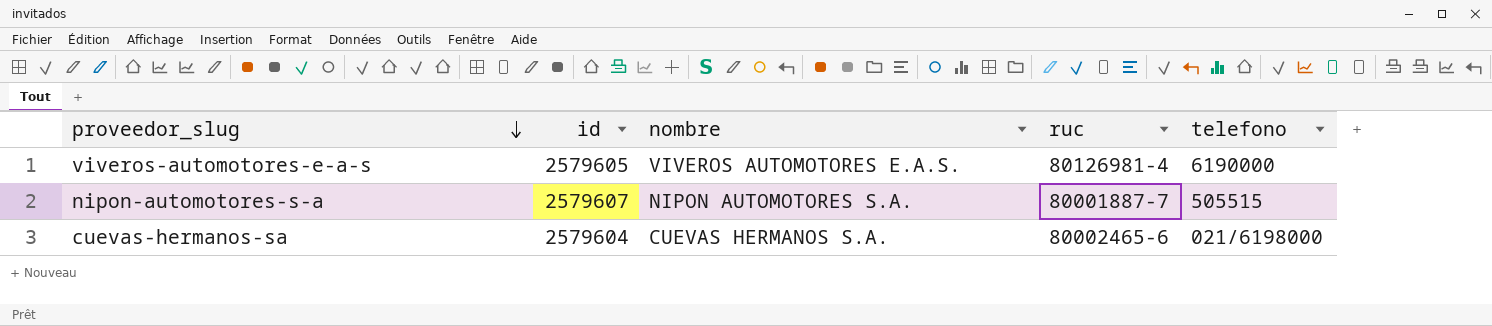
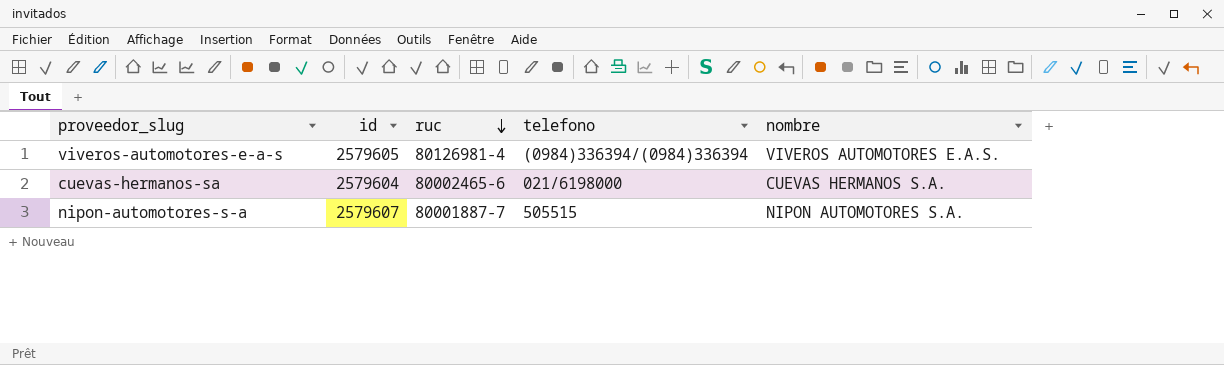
row order: proveedor_slug descending -> ruc descending
column nombre | position: 3 -> 5
viveros-automotores-e-a-s | telefono: 6190000 -> (0984)336394/(0984)336394

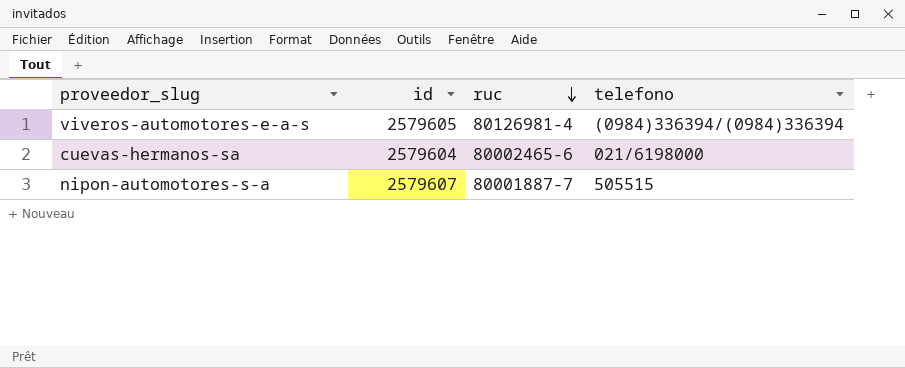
column nombre | position: 5 -> none

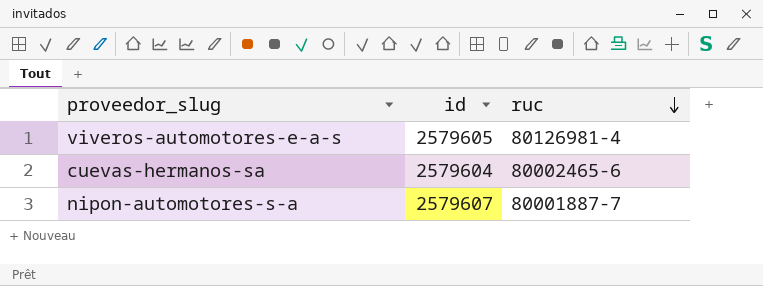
column telefono | position: 4 -> none

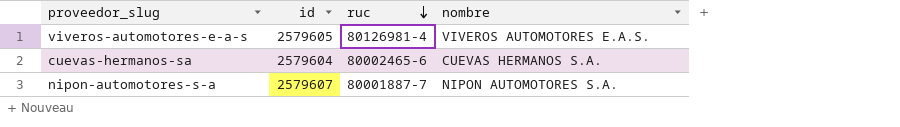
column nombre | position: none -> 4

